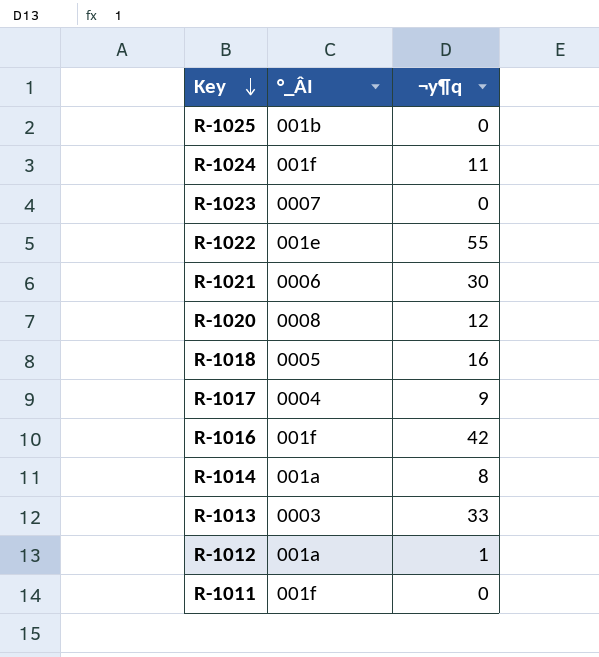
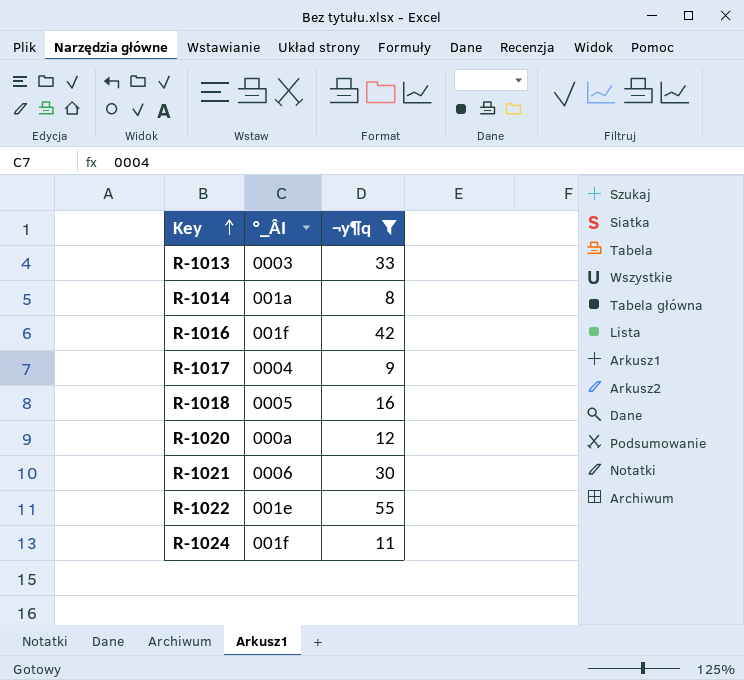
filter: none -> ¬y¶q >= 8
row order: Key descending -> Key ascending
R-1020 | °_ÂI: 0008 -> 000a

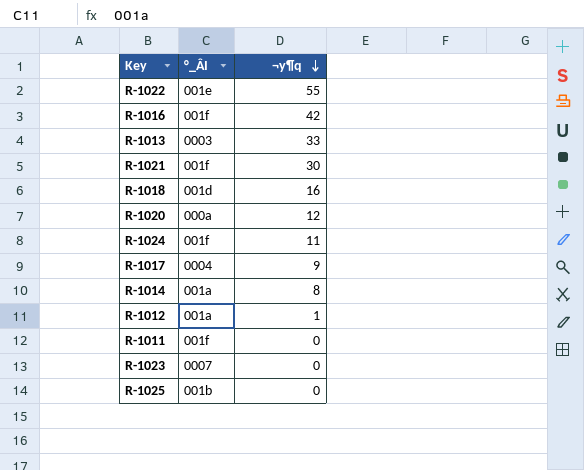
filter: ¬y¶q >= 8 -> none
row order: Key ascending -> ¬y¶q descending
R-1021 | °_ÂI: 0006 -> 001f
R-1018 | °_ÂI: 0005 -> 001d

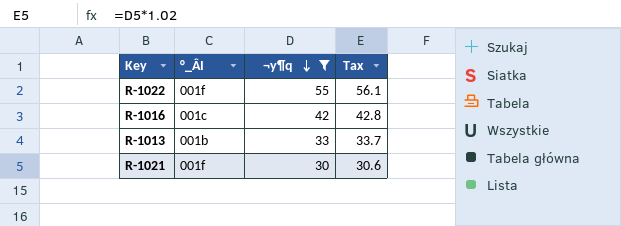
filter: none -> ¬y¶q >= 30
column Tax | formula: none -> [¬y¶q] * 1.02
R-1022 | °_ÂI: 001e -> 001f
R-1016 | °_ÂI: 001f -> 001c
R-1013 | °_ÂI: 0003 -> 001b

